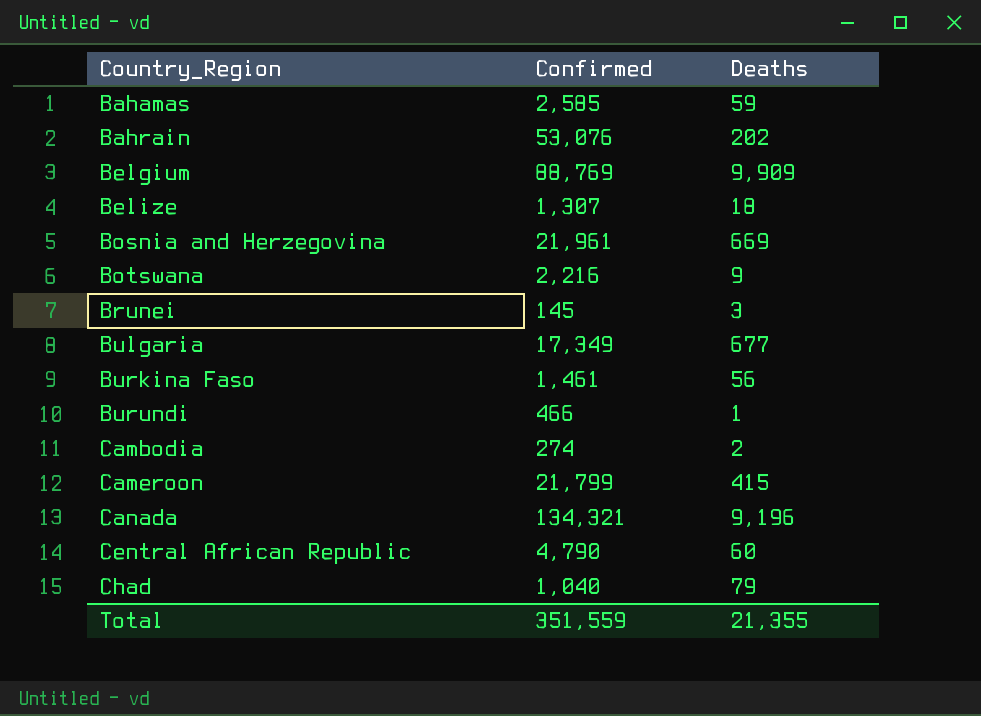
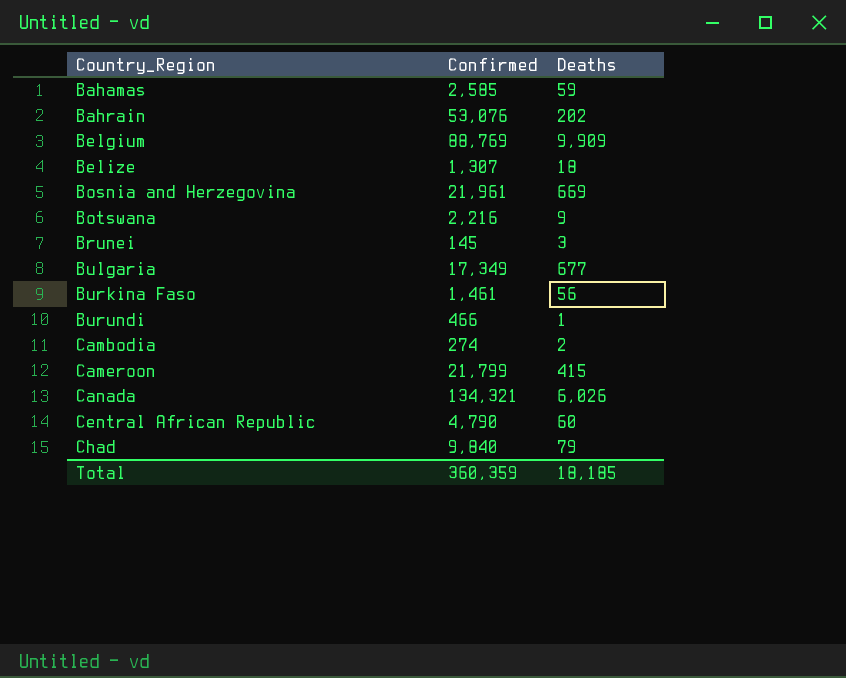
Canada | Deaths: 9,196 -> 6,026
Chad | Confirmed: 1,040 -> 9,840
Total | Confirmed: 351,559 -> 360,359
Total | Deaths: 21,355 -> 18,185

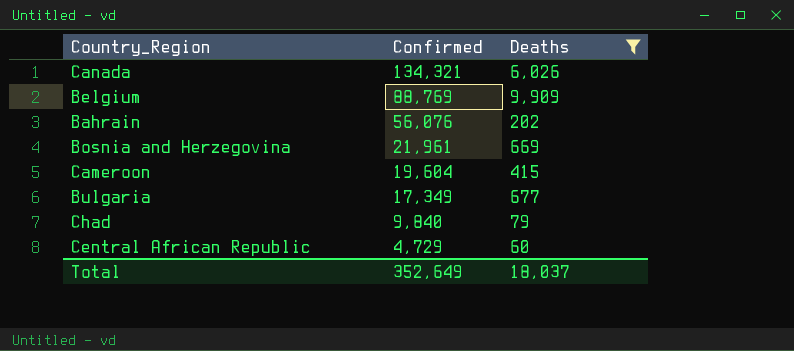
filter: none -> Deaths >= 60
row order: Country_Region ascending -> Confirmed descending
Bahrain | Confirmed: 53,076 -> 56,076
Cameroon | Confirmed: 21,799 -> 19,604
Central African Republic | Confirmed: 4,790 -> 4,729
Total | Confirmed: 360,359 -> 352,649
Total | Deaths: 18,185 -> 18,037

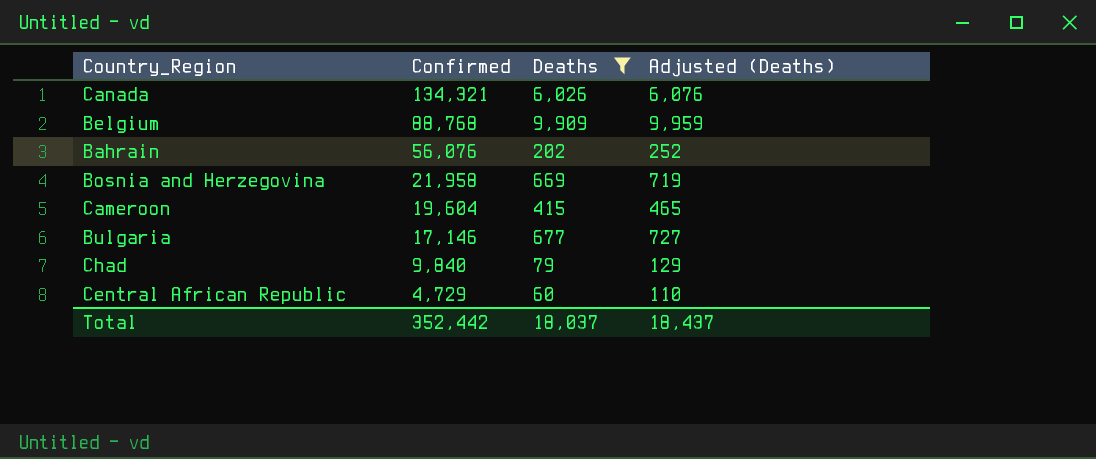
column Adjusted (Deaths) | formula: none -> [Deaths] + 50
Belgium | Confirmed: 88,769 -> 88,768
Bosnia and Herzegovina | Confirmed: 21,961 -> 21,958
Bulgaria | Confirmed: 17,349 -> 17,146
Total | Confirmed: 352,649 -> 352,442

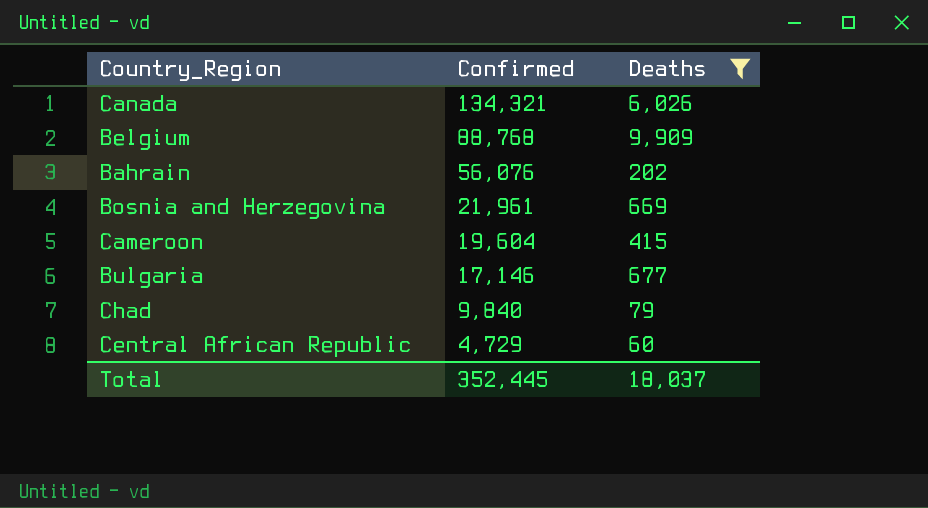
column Adjusted (Deaths) | formula: [Deaths] + 50 -> none
Bosnia and Herzegovina | Confirmed: 21,958 -> 21,961
Total | Confirmed: 352,442 -> 352,445

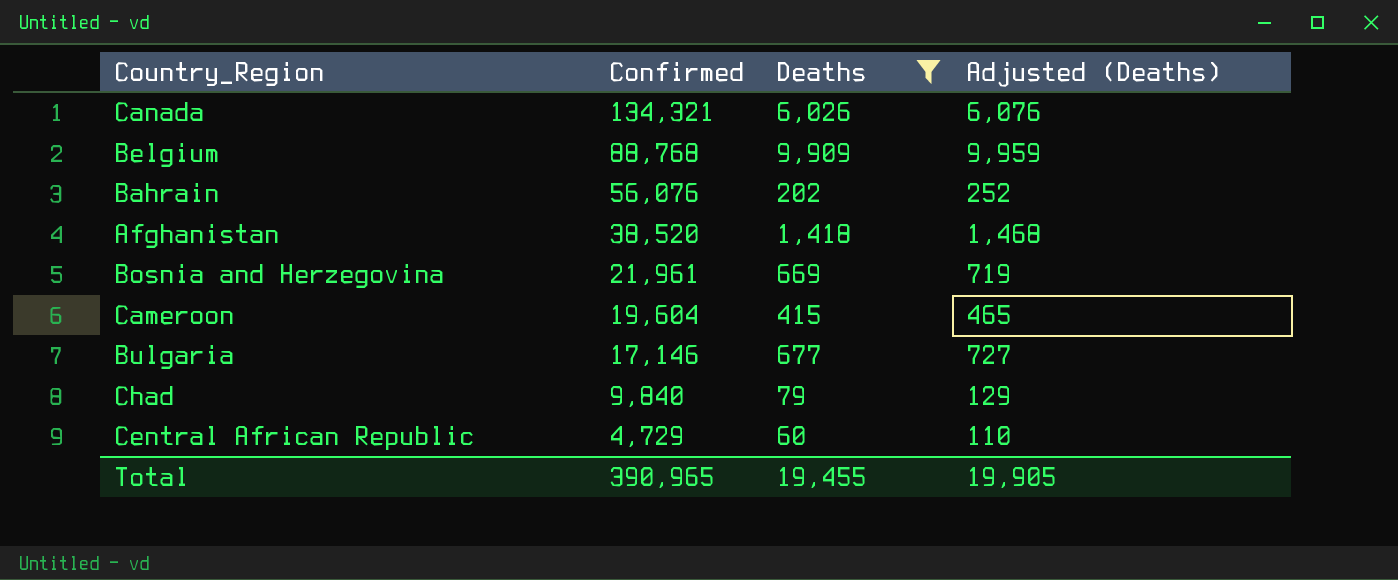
column Adjusted (Deaths) | formula: none -> [Deaths] + 50
row Afghanistan: none -> 38,520 | 1,418 | 1,468
Total | Confirmed: 352,445 -> 390,965
Total | Deaths: 18,037 -> 19,455

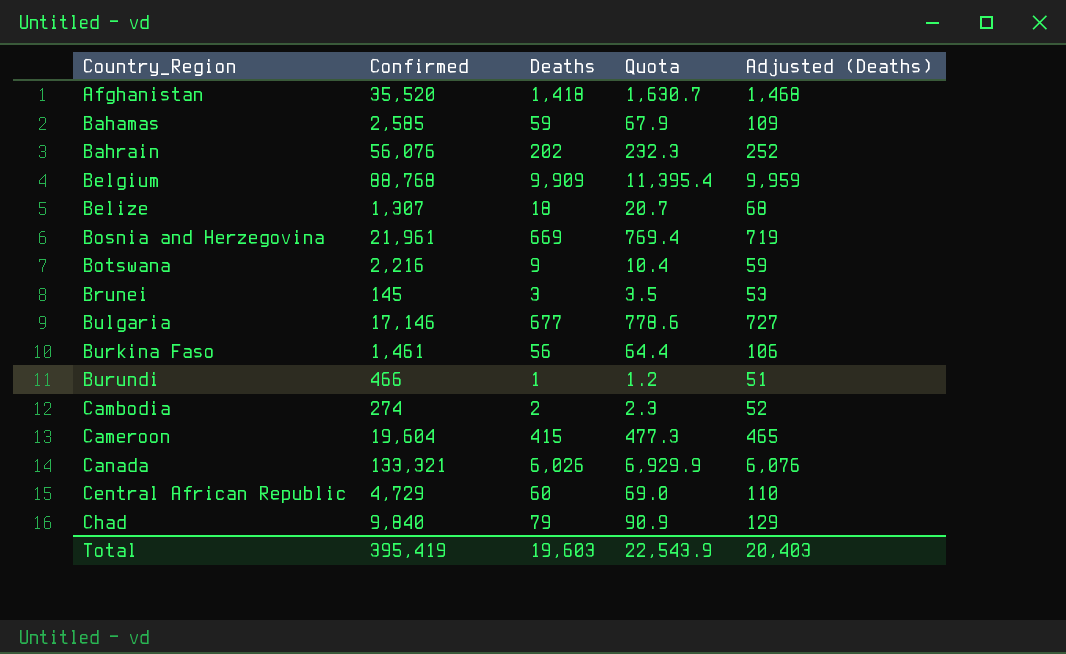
filter: Deaths >= 60 -> none
row order: Confirmed descending -> Country_Region ascending
column Quota | formula: none -> [Deaths] * 1.15
Afghanistan | Confirmed: 38,520 -> 35,520
Canada | Confirmed: 134,321 -> 133,321
Total | Confirmed: 390,965 -> 395,419
Total | Deaths: 19,455 -> 19,603
Total | Adjusted (Deaths): 19,905 -> 20,403

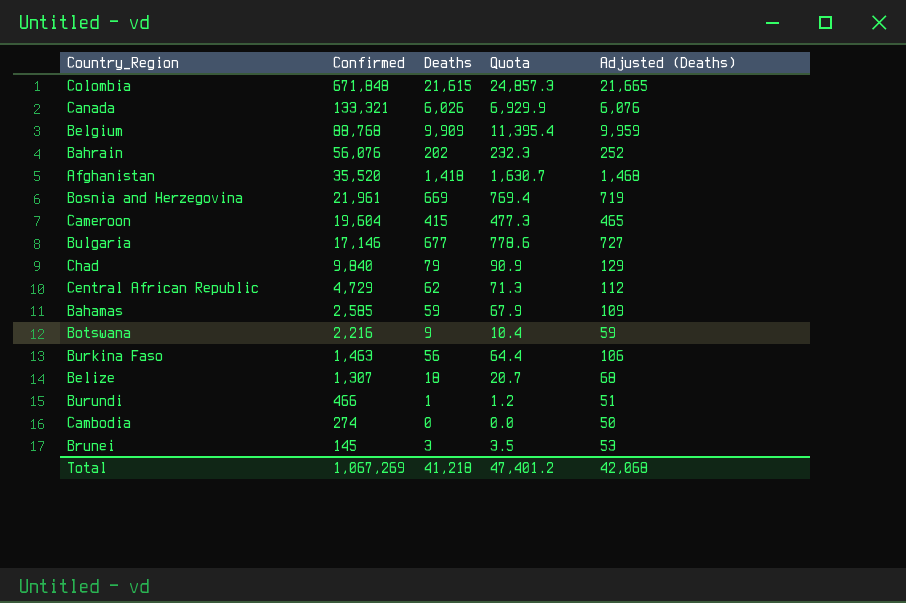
row order: Country_Region ascending -> Confirmed descending
row Colombia: none -> 671,848 | 21,615 | 24,857.3 | 21,665
Central African Republic | Deaths: 60 -> 62
Central African Republic | Quota: 69.0 -> 71.3
Central African Republic | Adjusted (Deaths): 110 -> 112
Burkina Faso | Confirmed: 1,461 -> 1,463
Cambodia | Deaths: 2 -> 0
Cambodia | Quota: 2.3 -> 0.0
Cambodia | Adjusted (Deaths): 52 -> 50
Total | Confirmed: 395,419 -> 1,067,269
Total | Deaths: 19,603 -> 41,218
Total | Quota: 22,543.9 -> 47,401.2
Total | Adjusted (Deaths): 20,403 -> 42,068

